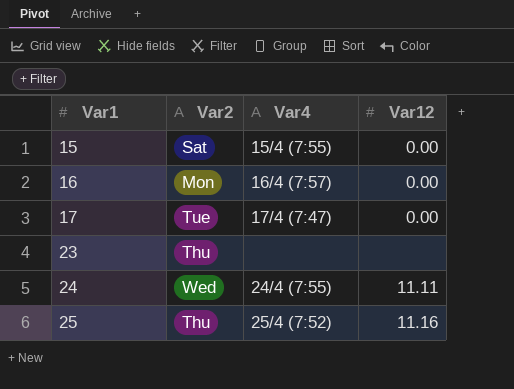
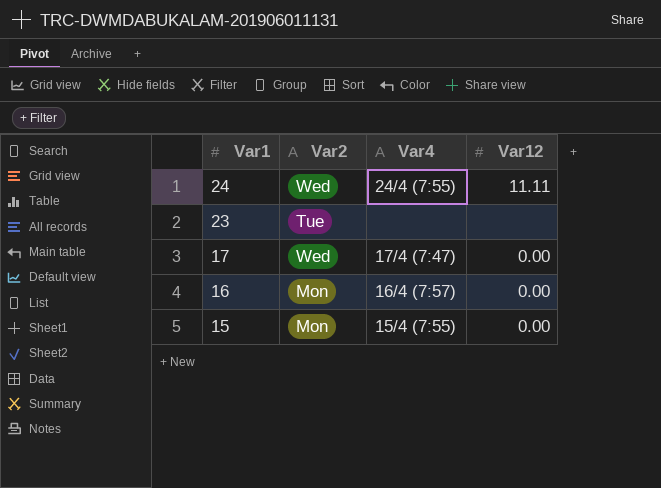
row order: Var1 ascending -> Var1 descending
row 25: Thu | 25/4 (7:52) | 11.16 -> none
23 | Var2: Thu -> Tue
17 | Var2: Tue -> Wed
15 | Var2: Sat -> Mon

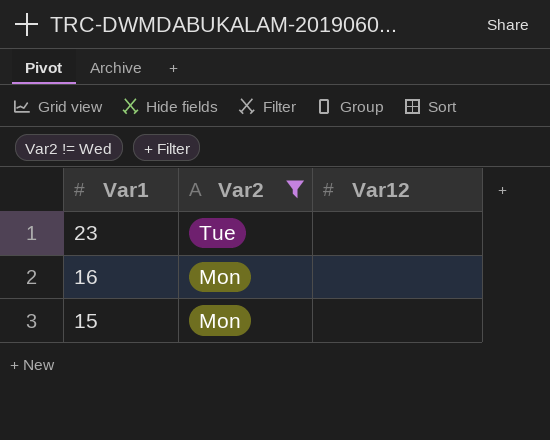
filter: none -> Var2 != Wed
column Var4 | position: 3 -> none
16 | Var12: 0.00 -> none
15 | Var12: 0.00 -> none

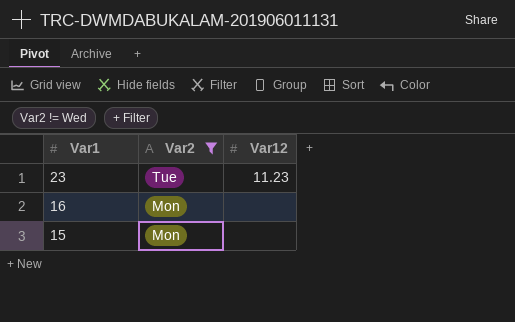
23 | Var12: none -> 11.23

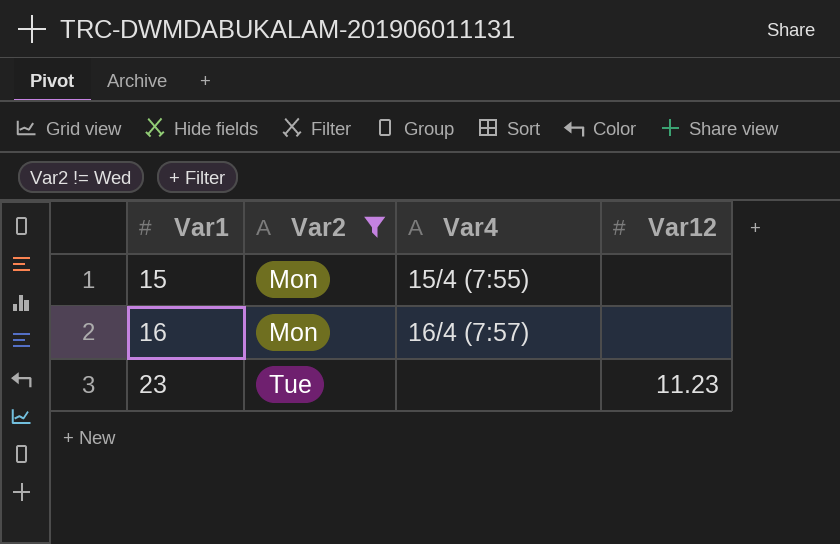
row order: Var1 descending -> Var1 ascending
column Var4 | position: none -> 3

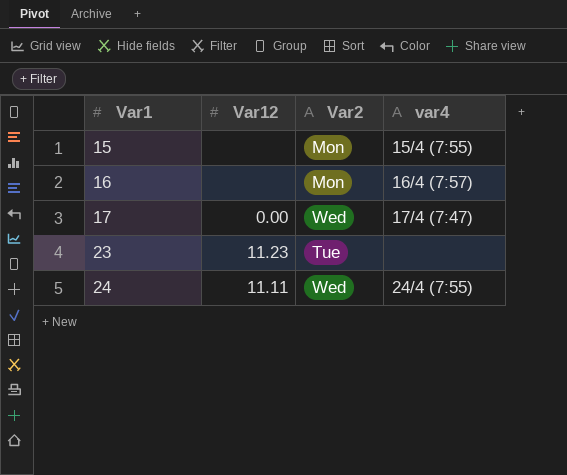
filter: Var2 != Wed -> none
column Var12 | position: 4 -> 2
column name: Var4 -> var4

